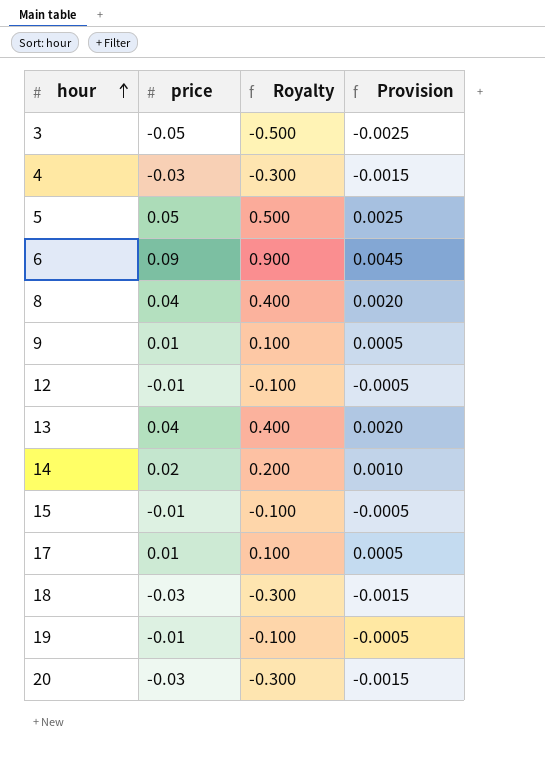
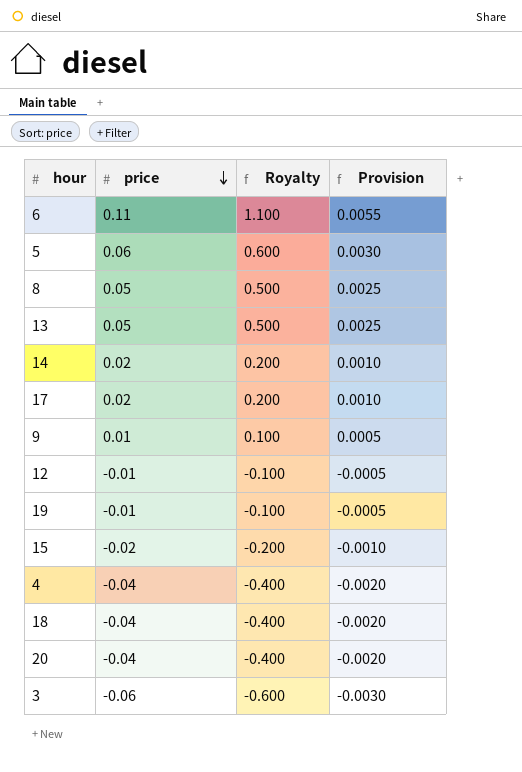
row order: hour ascending -> price descending
6 | price: 0.09 -> 0.11
6 | Royalty: 0.900 -> 1.100
6 | Provision: 0.0045 -> 0.0055
5 | price: 0.05 -> 0.06
5 | Royalty: 0.500 -> 0.600
5 | Provision: 0.0025 -> 0.0030
8 | price: 0.04 -> 0.05
8 | Royalty: 0.400 -> 0.500
8 | Provision: 0.0020 -> 0.0025
13 | price: 0.04 -> 0.05
13 | Royalty: 0.400 -> 0.500
13 | Provision: 0.0020 -> 0.0025
17 | price: 0.01 -> 0.02
17 | Royalty: 0.100 -> 0.200
17 | Provision: 0.0005 -> 0.0010
15 | price: -0.01 -> -0.02
15 | Royalty: -0.100 -> -0.200
15 | Provision: -0.0005 -> -0.0010
4 | price: -0.03 -> -0.04
4 | Royalty: -0.300 -> -0.400
4 | Provision: -0.0015 -> -0.0020
18 | price: -0.03 -> -0.04
18 | Royalty: -0.300 -> -0.400
18 | Provision: -0.0015 -> -0.0020
20 | price: -0.03 -> -0.04
20 | Royalty: -0.300 -> -0.400
20 | Provision: -0.0015 -> -0.0020
3 | price: -0.05 -> -0.06
3 | Royalty: -0.500 -> -0.600
3 | Provision: -0.0025 -> -0.0030

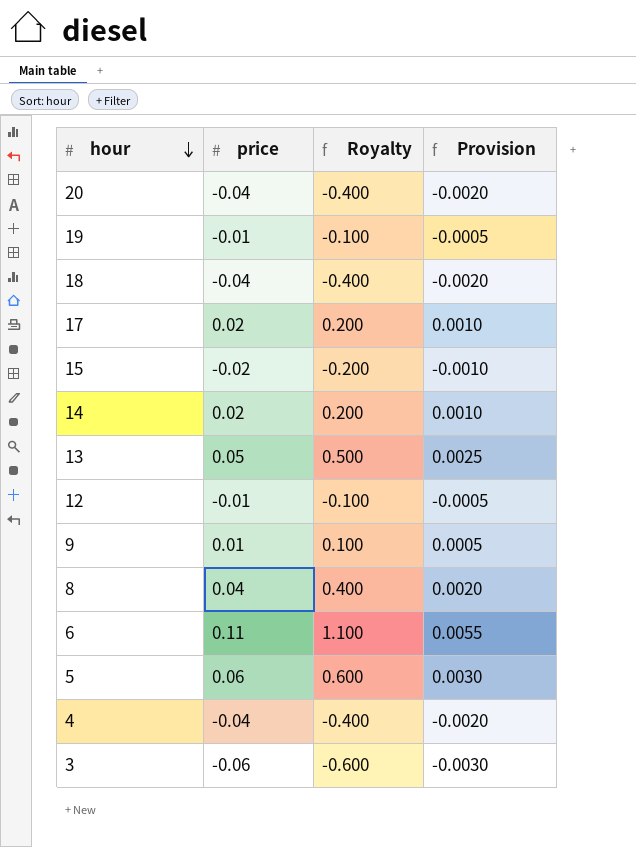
row order: price descending -> hour descending
8 | price: 0.05 -> 0.04
8 | Royalty: 0.500 -> 0.400
8 | Provision: 0.0025 -> 0.0020

